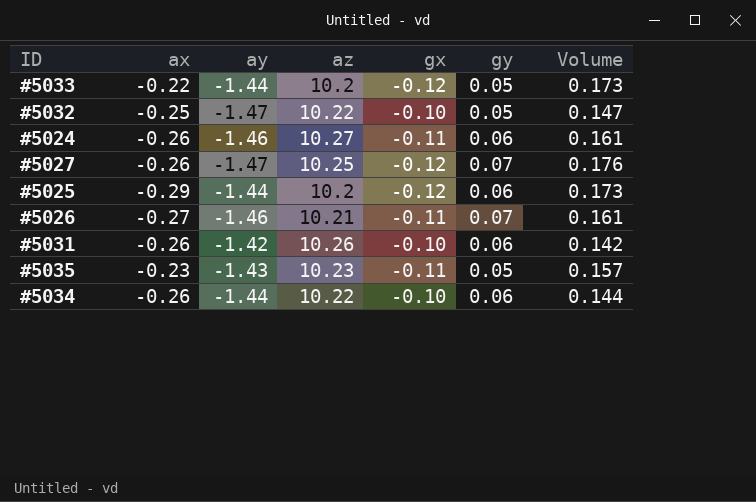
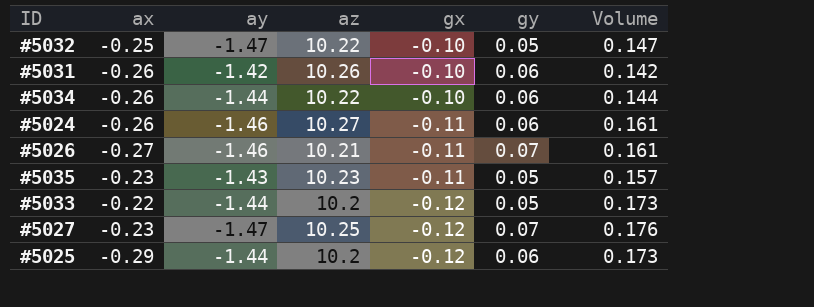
row order: none -> gx descending
#5027 | ax: -0.26 -> -0.23

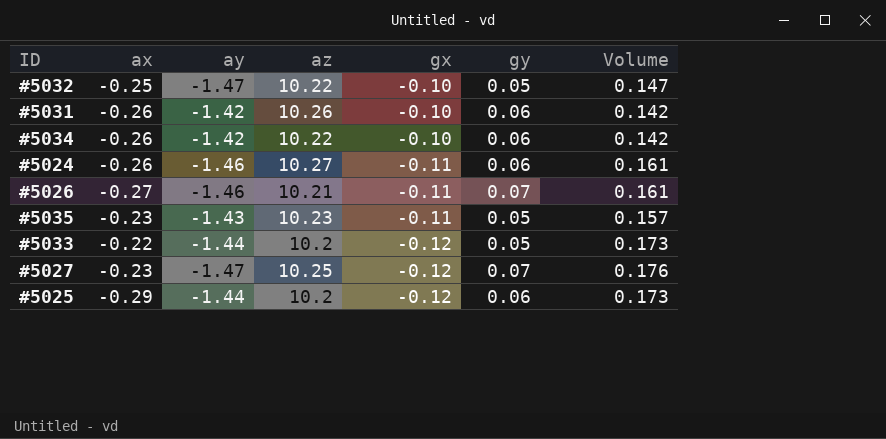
#5034 | ay: -1.44 -> -1.42
#5034 | Volume: 0.144 -> 0.142

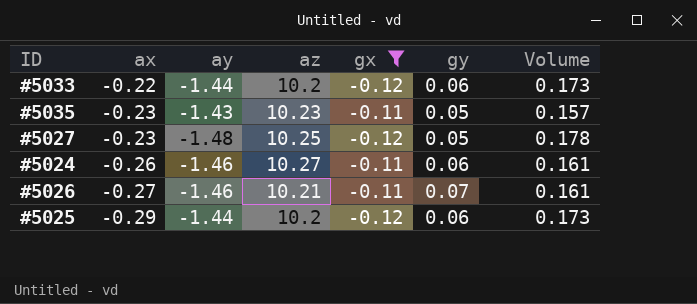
filter: none -> gx != -0.10
row order: gx descending -> ax descending
#5033 | gy: 0.05 -> 0.06
#5027 | ay: -1.47 -> -1.48
#5027 | gy: 0.07 -> 0.05
#5027 | Volume: 0.176 -> 0.178

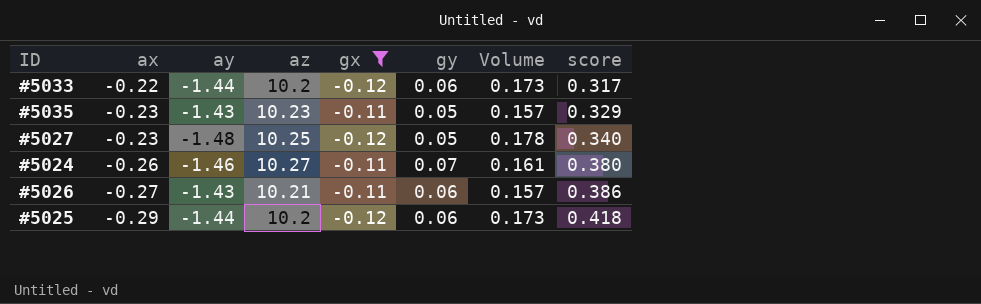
column score | formula: none -> [ax] * [ay]
#5024 | gy: 0.06 -> 0.07
#5026 | ay: -1.46 -> -1.43
#5026 | gy: 0.07 -> 0.06
#5026 | Volume: 0.161 -> 0.157

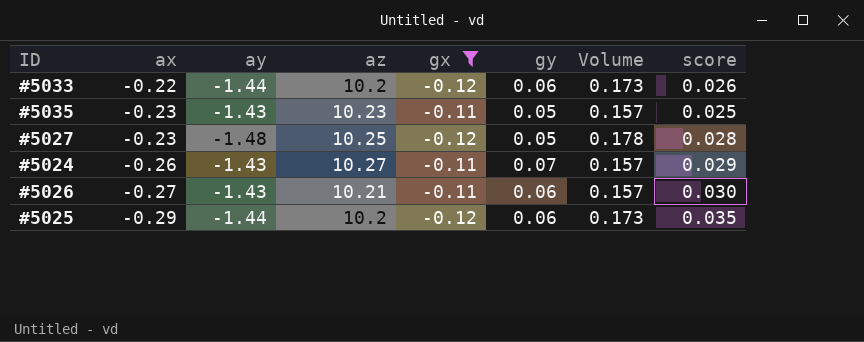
column score | formula: [ax] * [ay] -> [ax] * [gx]
#5024 | ay: -1.46 -> -1.43
#5024 | Volume: 0.161 -> 0.157

